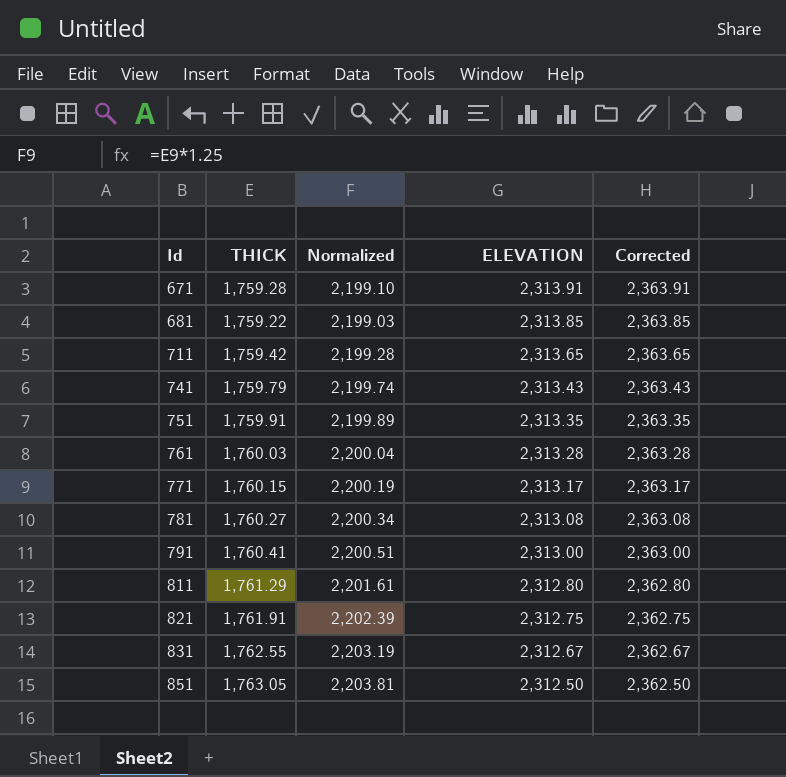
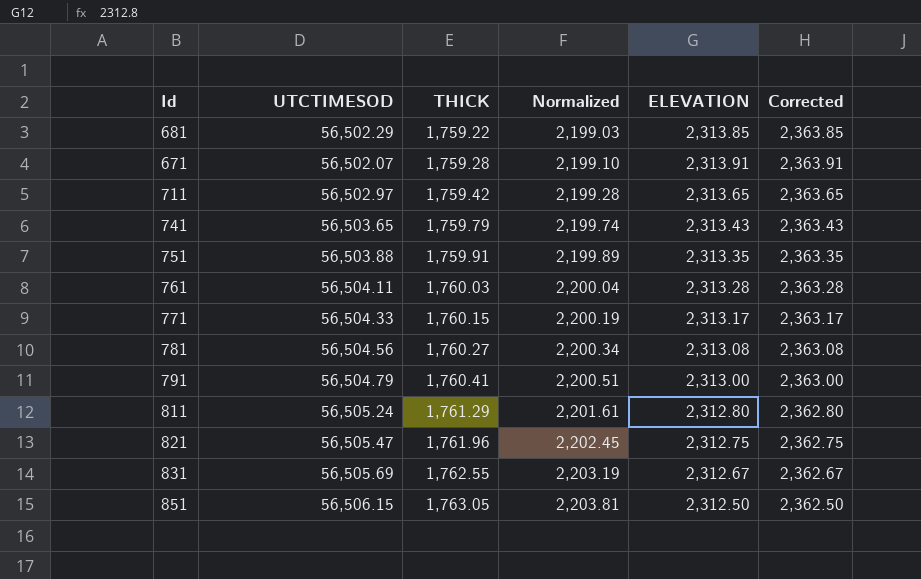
row order: Id ascending -> THICK ascending
column UTCTIMESOD | position: none -> 2
821 | THICK: 1,761.91 -> 1,761.96
821 | Normalized: 2,202.39 -> 2,202.45

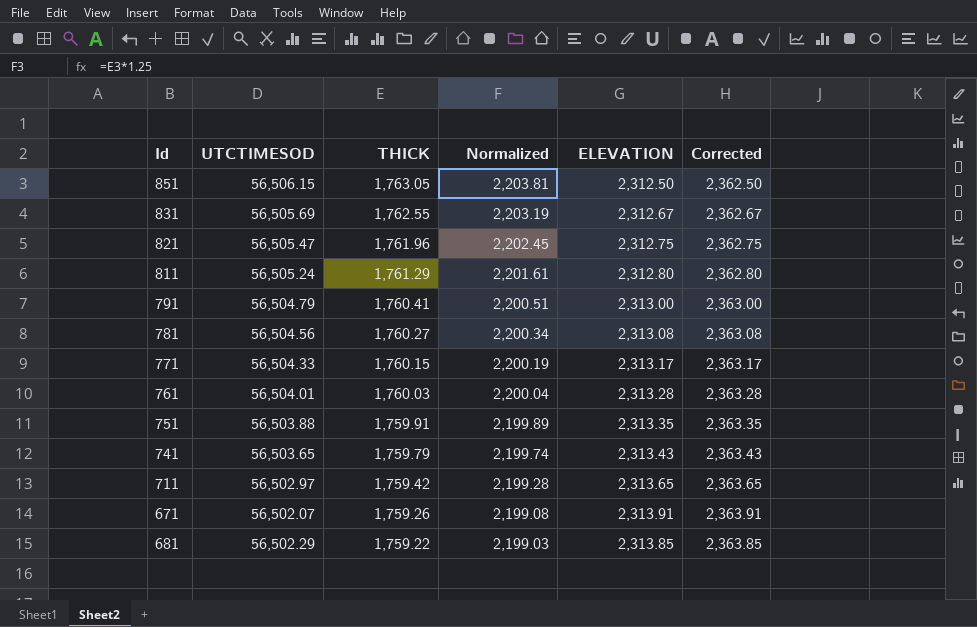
row order: THICK ascending -> THICK descending
761 | UTCTIMESOD: 56,504.11 -> 56,504.01
671 | THICK: 1,759.28 -> 1,759.26
671 | Normalized: 2,199.10 -> 2,199.08

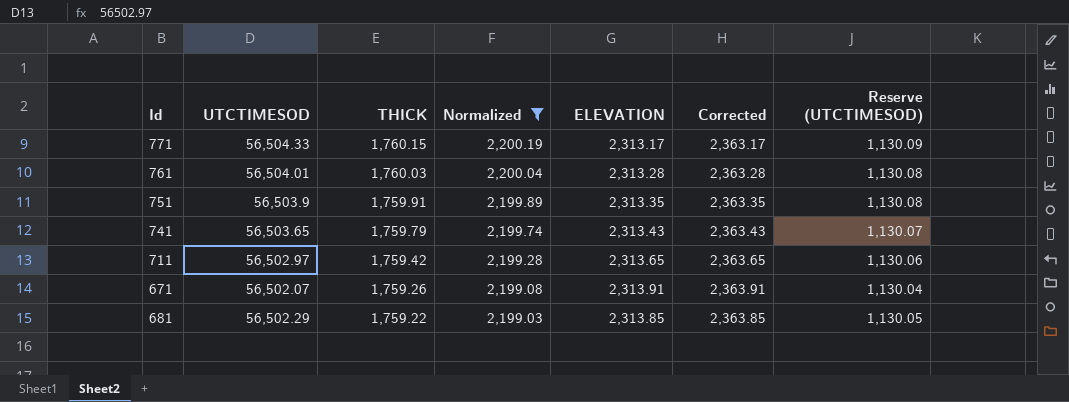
filter: none -> Normalized <= 2,200.19
column Reserve (UTCTIMESOD) | formula: none -> [UTCTIMESOD] * 0.02
751 | UTCTIMESOD: 56,503.88 -> 56,503.9

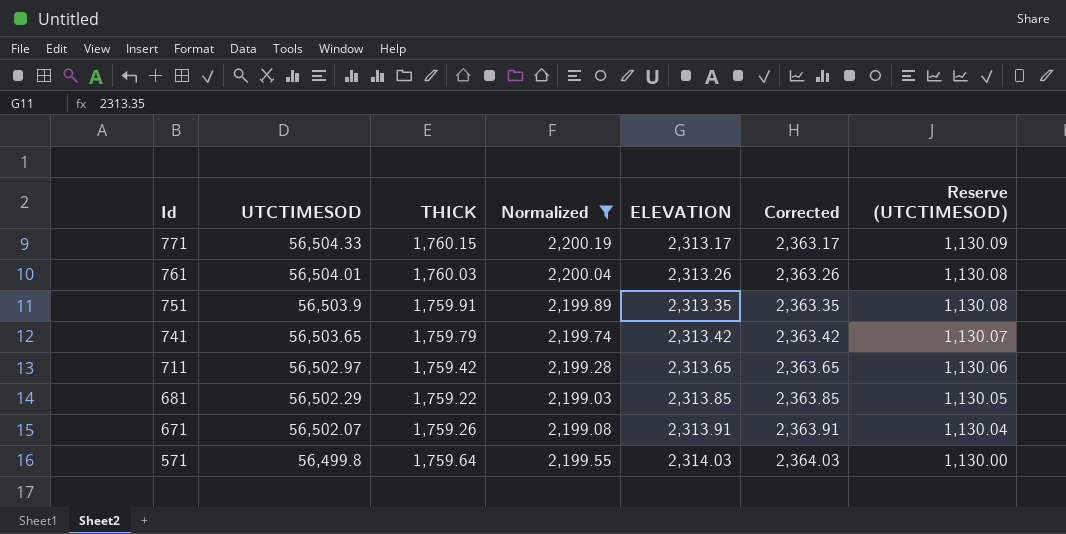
row order: THICK descending -> Id descending
761 | ELEVATION: 2,313.28 -> 2,313.26
761 | Corrected: 2,363.28 -> 2,363.26
741 | ELEVATION: 2,313.43 -> 2,313.42
741 | Corrected: 2,363.43 -> 2,363.42
row 571: none -> 56,499.8 | 1,759.64 | 2,199.55 | 2,314.03 | 2,364.03 | 1,130.00

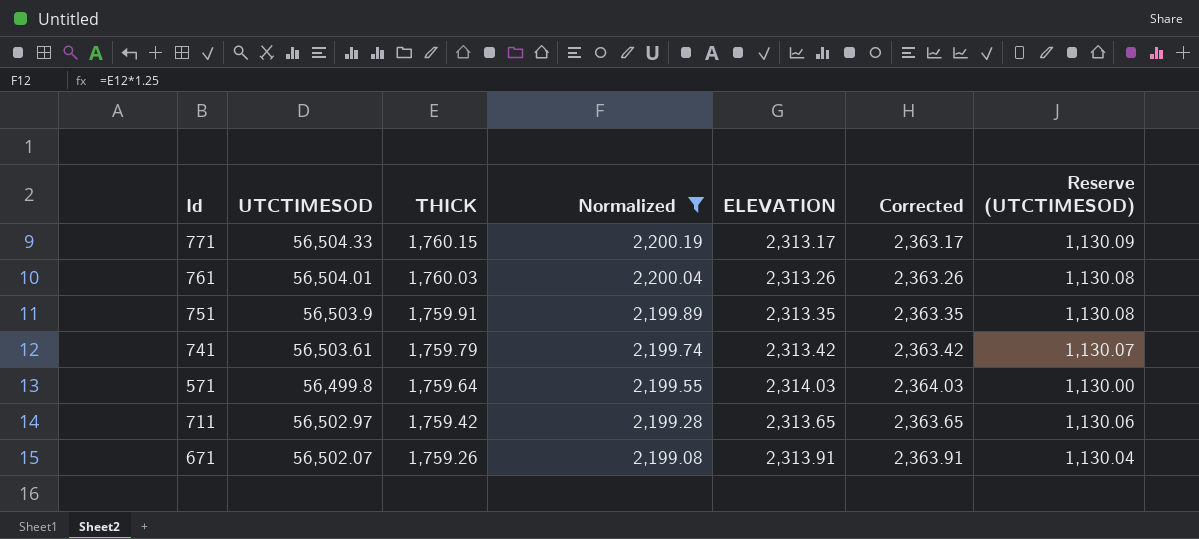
row order: Id descending -> THICK descending
row 681: 56,502.29 | 1,759.22 | 2,199.03 | 2,313.85 | 2,363.85 | 1,130.05 -> none
741 | UTCTIMESOD: 56,503.65 -> 56,503.61

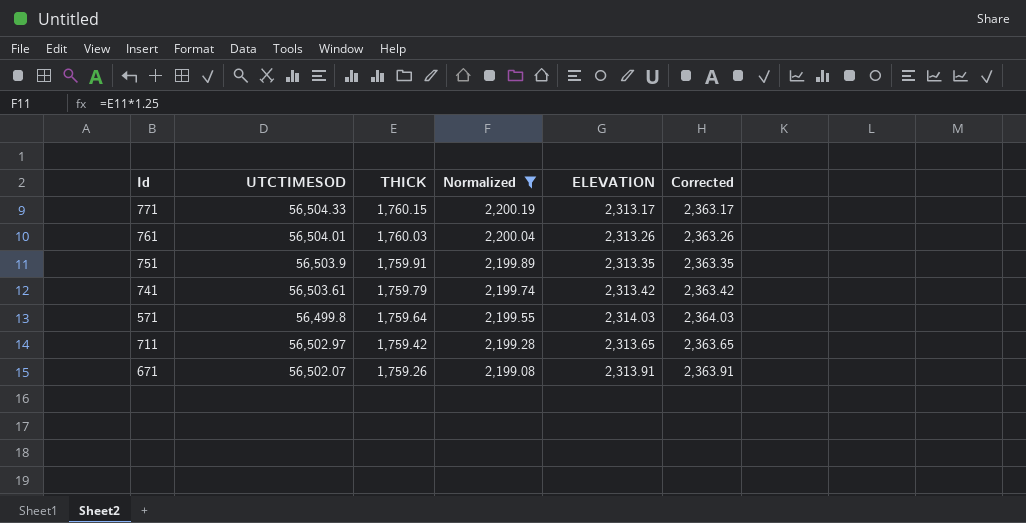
column Reserve (UTCTIMESOD) | formula: [UTCTIMESOD] * 0.02 -> none

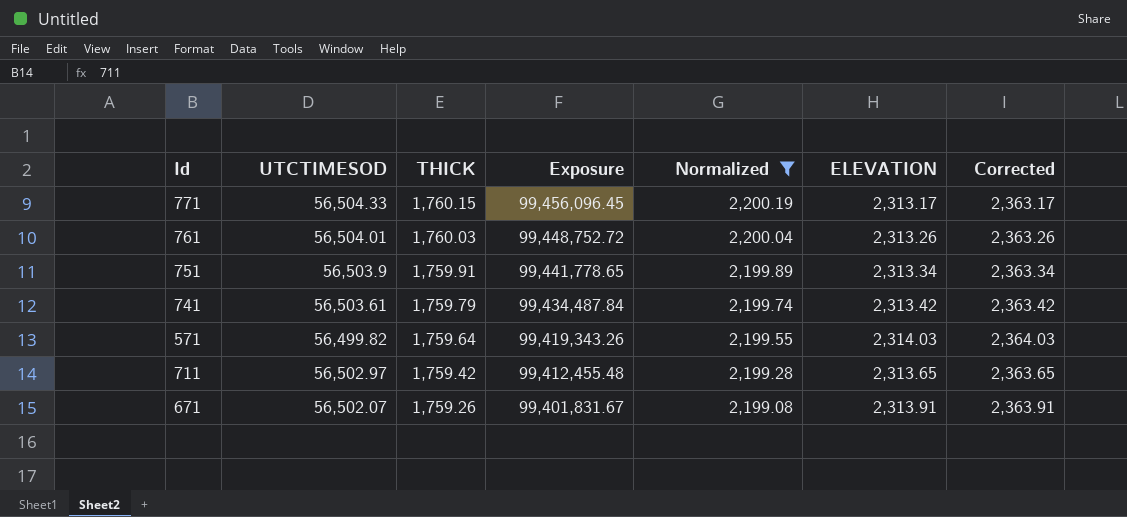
column Exposure | formula: none -> [UTCTIMESOD] * [THICK]
751 | ELEVATION: 2,313.35 -> 2,313.34
751 | Corrected: 2,363.35 -> 2,363.34
571 | UTCTIMESOD: 56,499.8 -> 56,499.82

